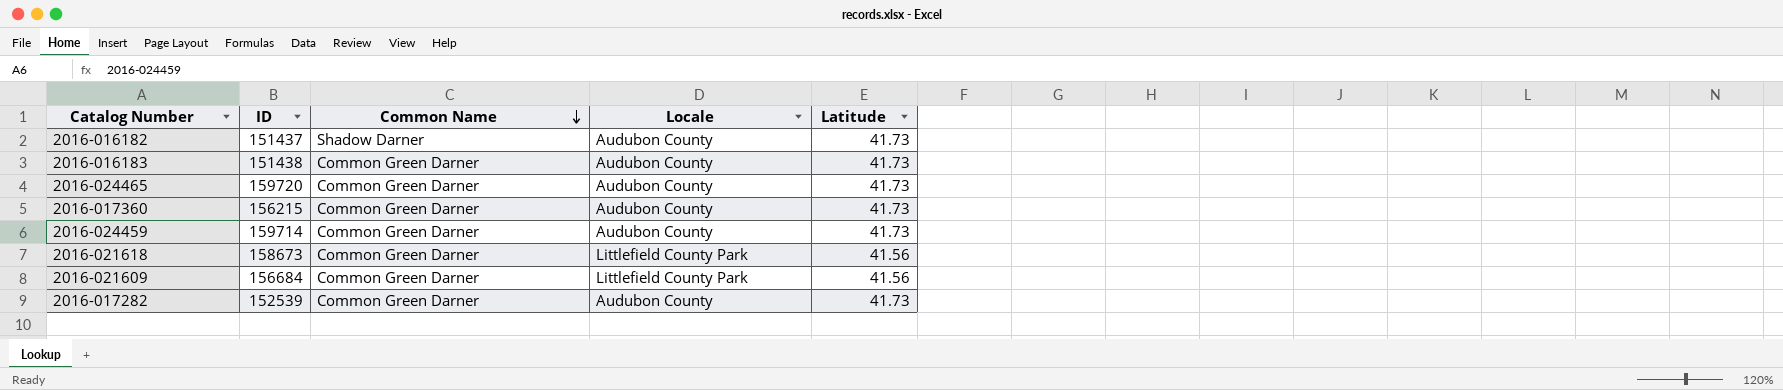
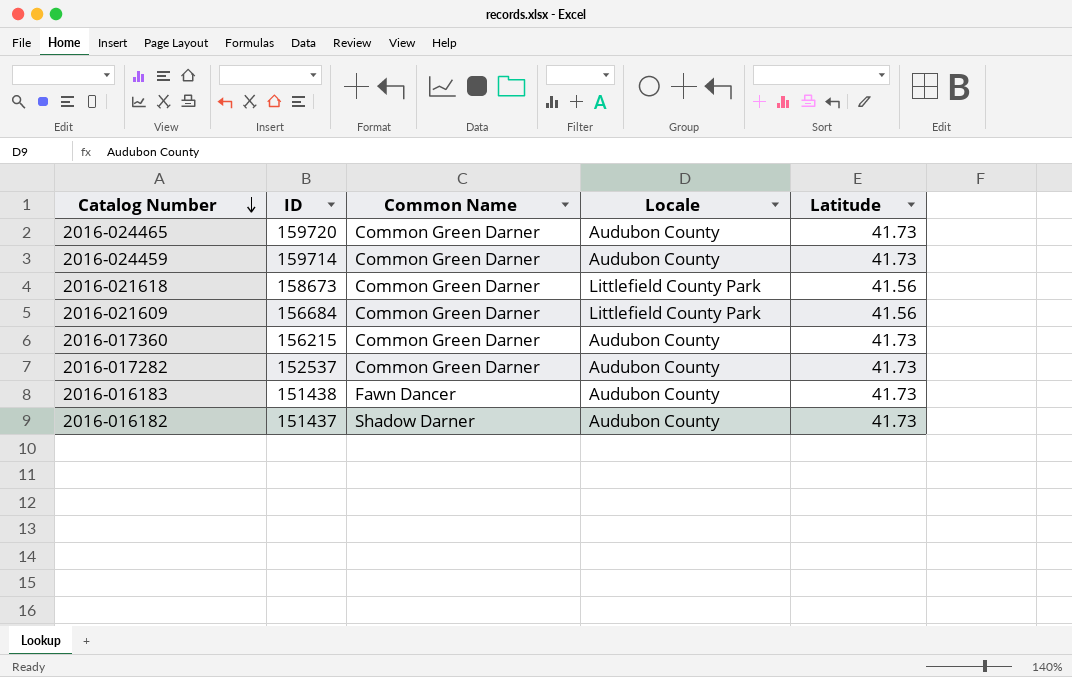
row order: Common Name descending -> Catalog Number descending
2016-017282 | ID: 152539 -> 152537
2016-016183 | Common Name: Common Green Darner -> Fawn Dancer

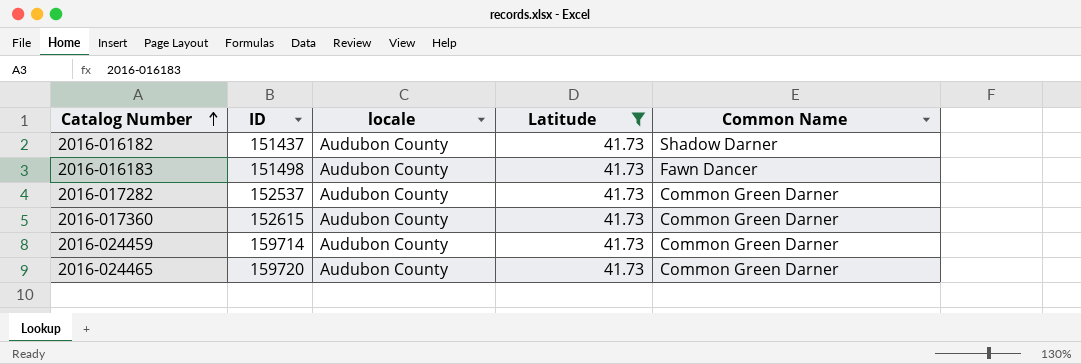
filter: none -> Latitude = 41.73
row order: Catalog Number descending -> Catalog Number ascending
column name: Locale -> locale
column Common Name | position: 3 -> 5
2016-016183 | ID: 151438 -> 151498
2016-017360 | ID: 156215 -> 152615

